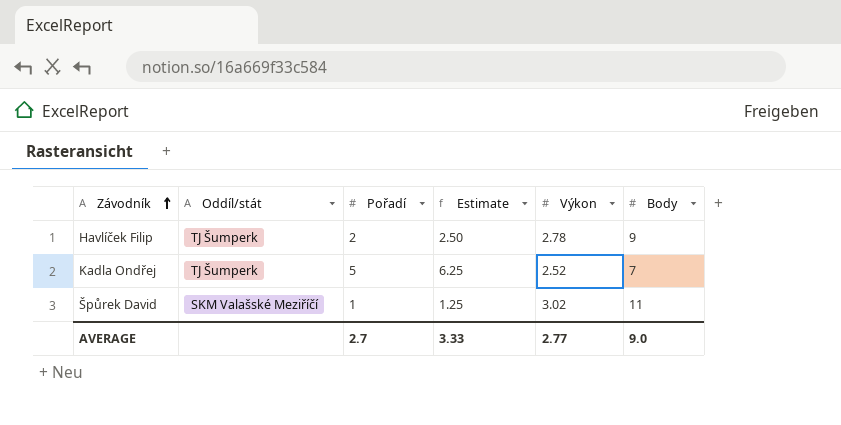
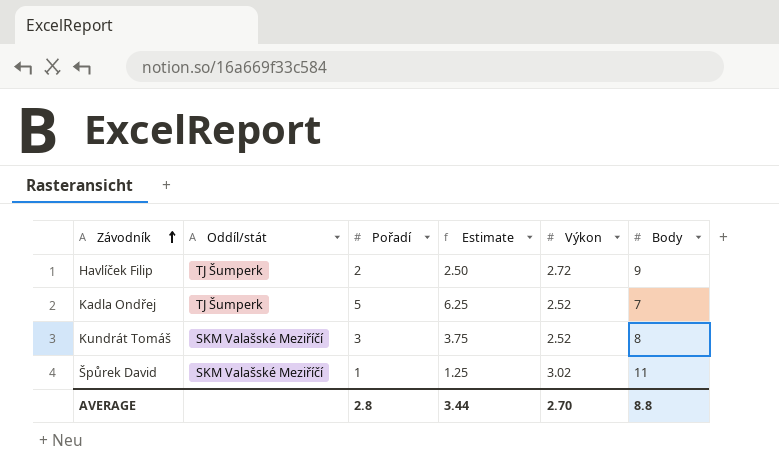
Havlíček Filip | Výkon: 2.78 -> 2.72
row Kundrát Tomáš: none -> SKM Valašské Meziříčí | 3 | 3.75 | 2.52 | 8
AVERAGE | Pořadí: 2.7 -> 2.8
AVERAGE | Estimate: 3.33 -> 3.44
AVERAGE | Výkon: 2.77 -> 2.70
AVERAGE | Body: 9.0 -> 8.8

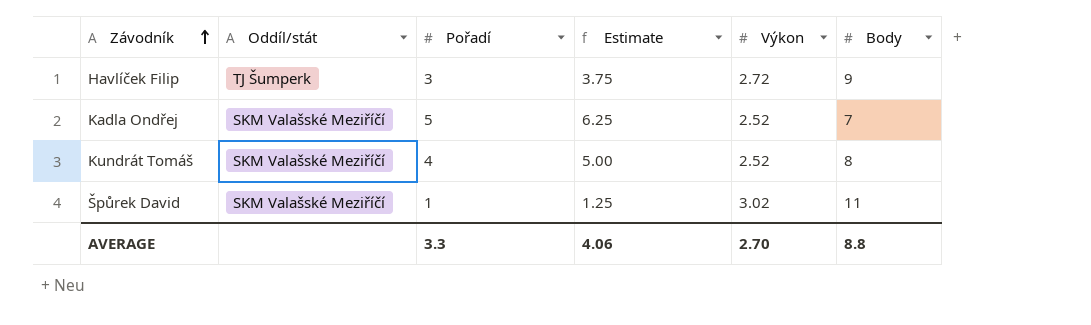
Havlíček Filip | Pořadí: 2 -> 3
Havlíček Filip | Estimate: 2.50 -> 3.75
Kadla Ondřej | Oddíl/stát: TJ Šumperk -> SKM Valašské Meziříčí
Kundrát Tomáš | Pořadí: 3 -> 4
Kundrát Tomáš | Estimate: 3.75 -> 5.00
AVERAGE | Pořadí: 2.8 -> 3.3
AVERAGE | Estimate: 3.44 -> 4.06

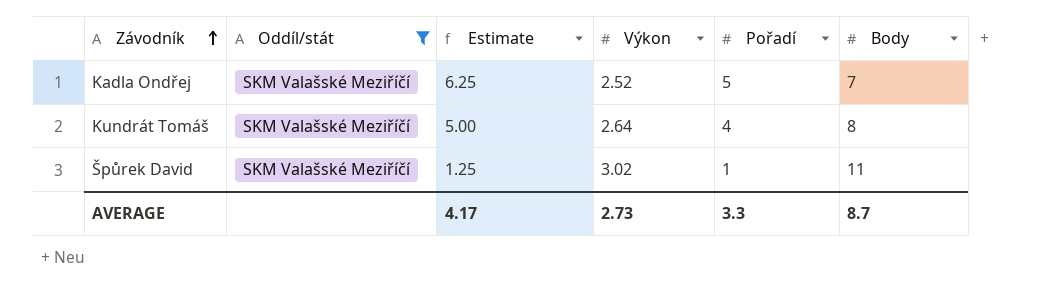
filter: none -> Oddíl/stát = SKM Valašské Meziříčí
column Pořadí | position: 3 -> 5
Kundrát Tomáš | Výkon: 2.52 -> 2.64
AVERAGE | Estimate: 4.06 -> 4.17
AVERAGE | Výkon: 2.70 -> 2.73
AVERAGE | Body: 8.8 -> 8.7

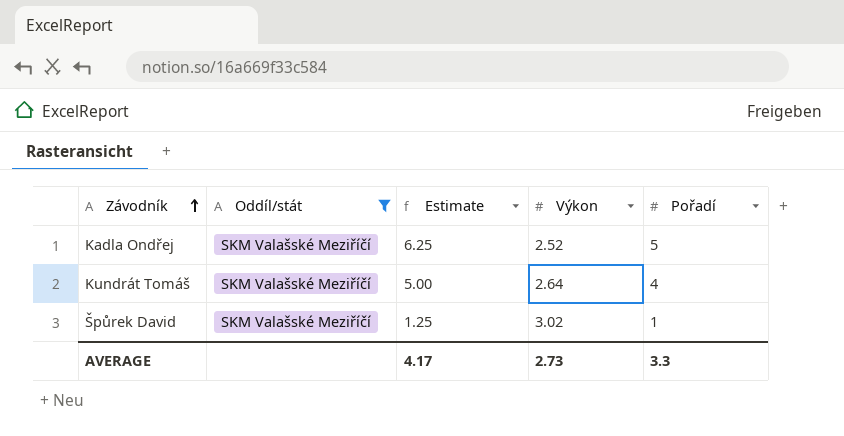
column Body | position: 6 -> none

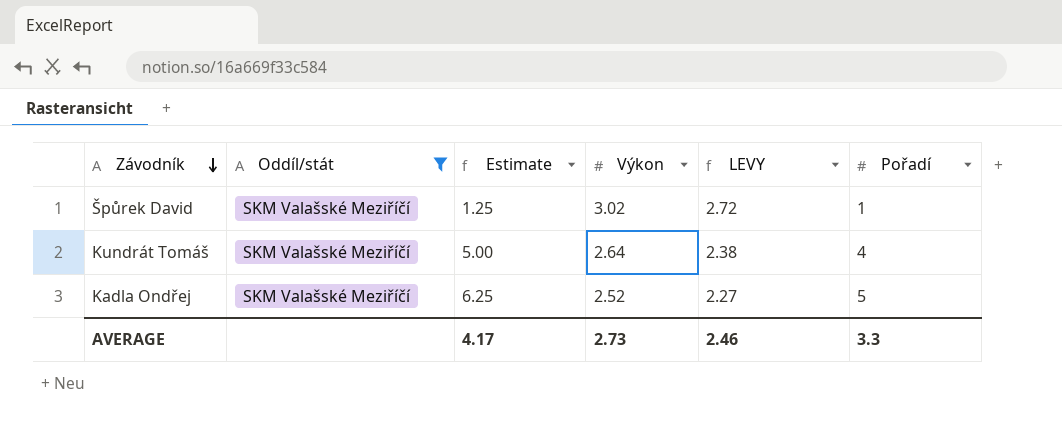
row order: Závodník ascending -> Závodník descending
column LEVY | formula: none -> [Výkon] * 0.9

